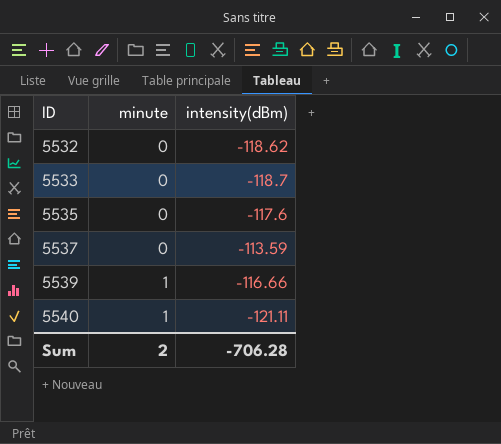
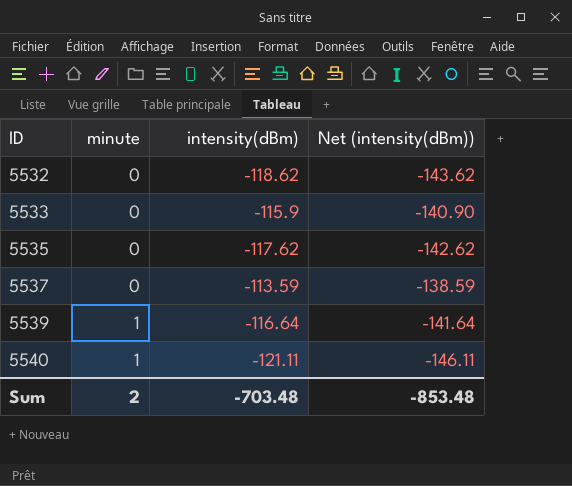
column Net (intensity(dBm)) | formula: none -> [intensity(dBm)] - 25
5533 | intensity(dBm): -118.7 -> -115.9
5535 | intensity(dBm): -117.6 -> -117.62
5539 | intensity(dBm): -116.66 -> -116.64
Sum | intensity(dBm): -706.28 -> -703.48

